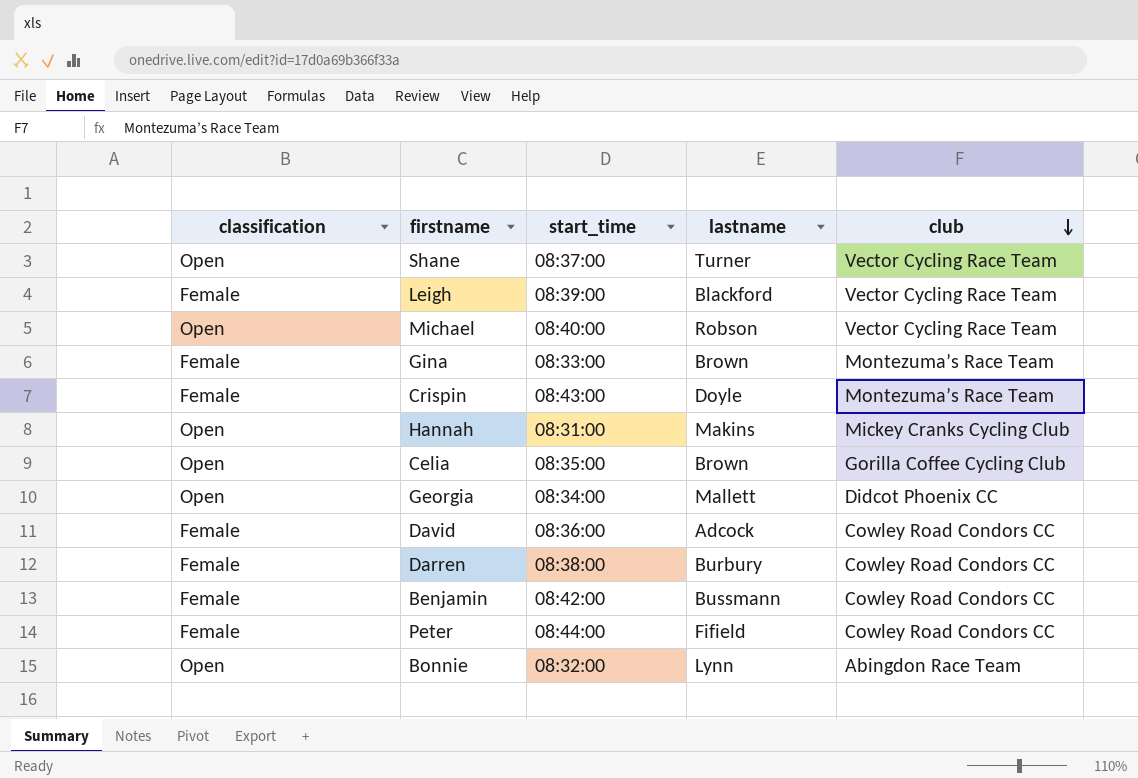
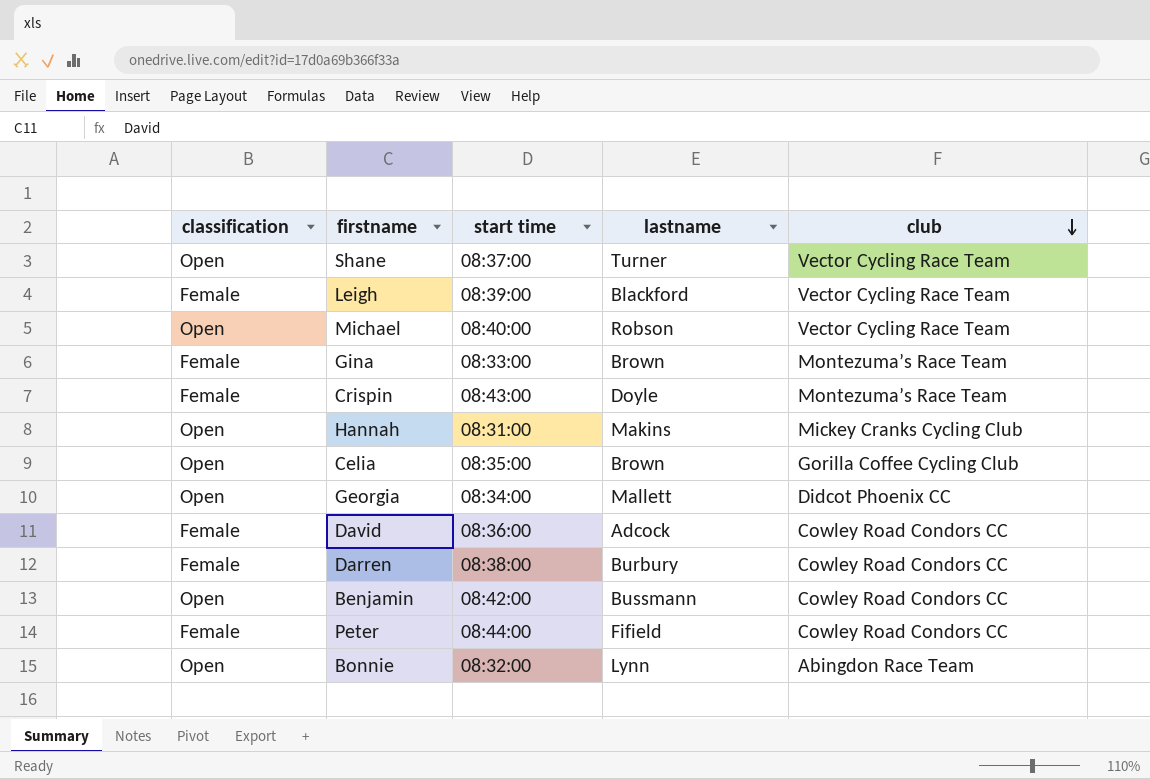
column name: start_time -> start time
Benjamin | classification: Female -> Open

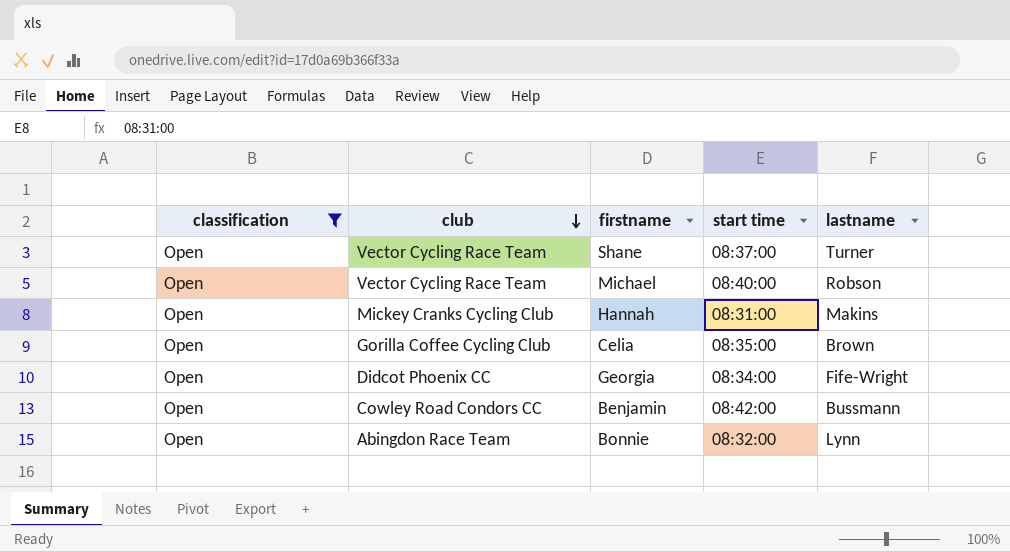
filter: none -> classification = Open
column club | position: 5 -> 2
Georgia | lastname: Mallett -> Fife-Wright

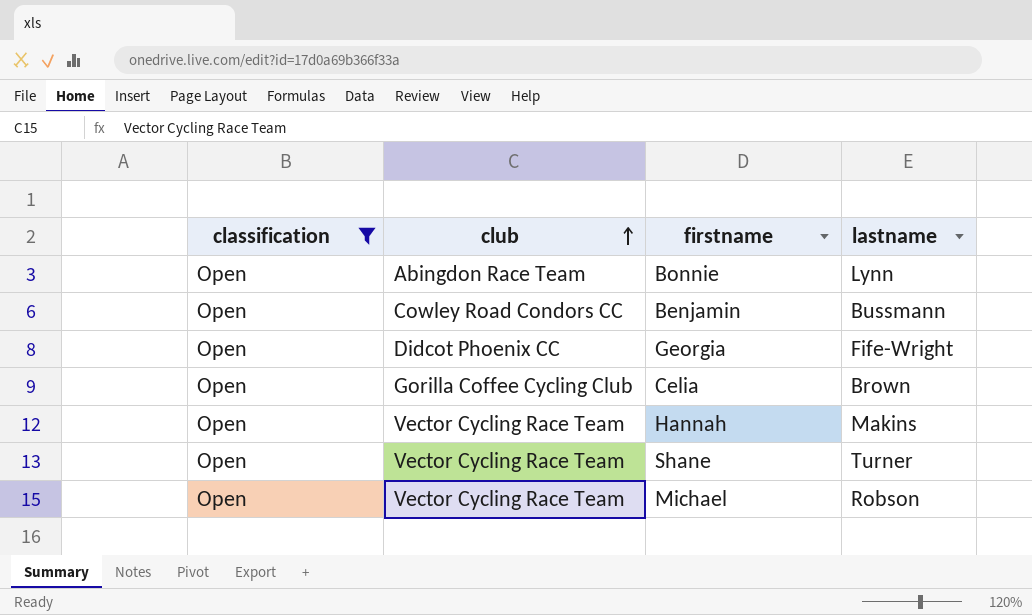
row order: club descending -> club ascending
column start time | position: 4 -> none
Hannah | club: Mickey Cranks Cycling Club -> Vector Cycling Race Team

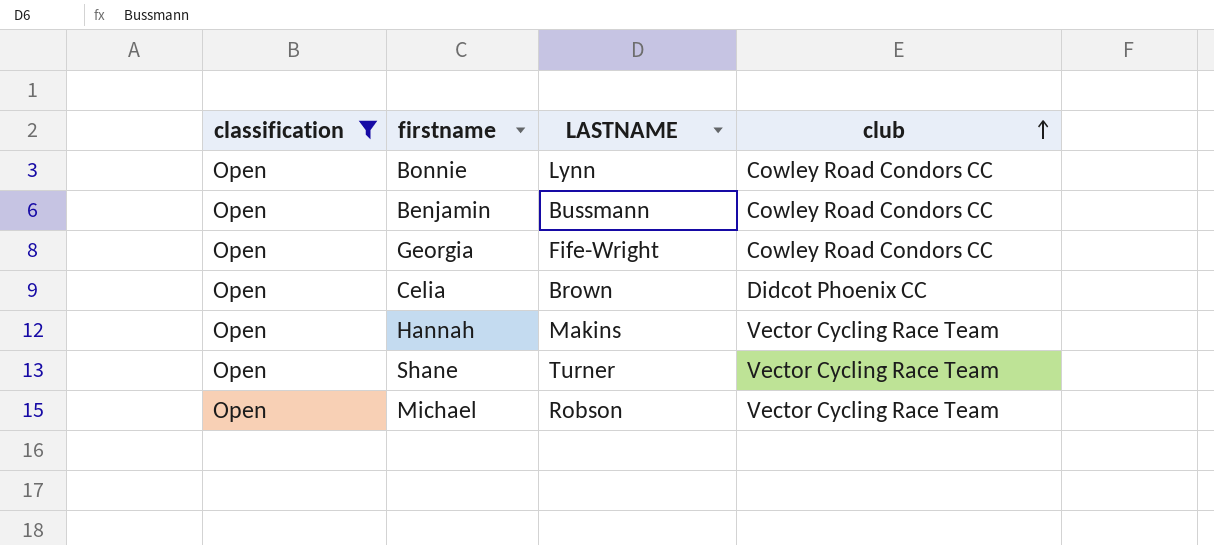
column name: lastname -> LASTNAME
column club | position: 2 -> 4
Bonnie | club: Abingdon Race Team -> Cowley Road Condors CC
Georgia | club: Didcot Phoenix CC -> Cowley Road Condors CC
Celia | club: Gorilla Coffee Cycling Club -> Didcot Phoenix CC

